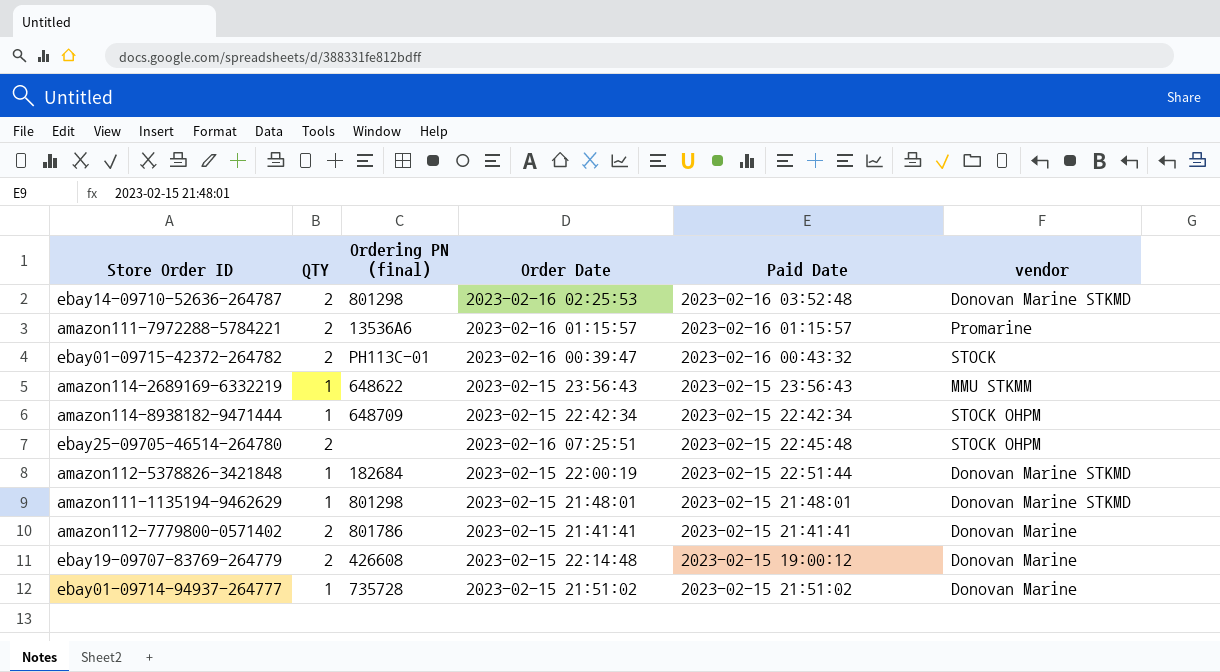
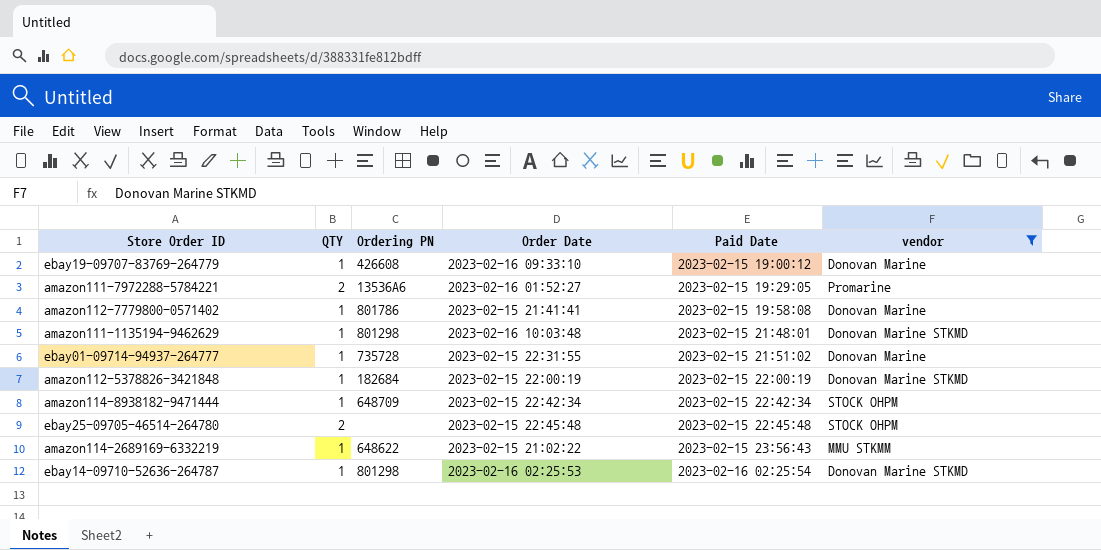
filter: none -> vendor != STOCK
row order: none -> Paid Date ascending
column name: Ordering PN (final) -> Ordering PN
ebay19-09707-83769-264779 | QTY: 2 -> 1
ebay19-09707-83769-264779 | Order Date: 2023-02-15 22:14:48 -> 2023-02-16 09:33:10
amazon111-7972288-5784221 | Order Date: 2023-02-16 01:15:57 -> 2023-02-16 01:52:27
amazon111-7972288-5784221 | Paid Date: 2023-02-16 01:15:57 -> 2023-02-15 19:29:05
amazon112-7779800-0571402 | QTY: 2 -> 1
amazon112-7779800-0571402 | Paid Date: 2023-02-15 21:41:41 -> 2023-02-15 19:58:08
amazon111-1135194-9462629 | Order Date: 2023-02-15 21:48:01 -> 2023-02-16 10:03:48
ebay01-09714-94937-264777 | Order Date: 2023-02-15 21:51:02 -> 2023-02-15 22:31:55
amazon112-5378826-3421848 | Paid Date: 2023-02-15 22:51:44 -> 2023-02-15 22:00:19
ebay25-09705-46514-264780 | Order Date: 2023-02-16 07:25:51 -> 2023-02-15 22:45:48
amazon114-2689169-6332219 | Order Date: 2023-02-15 23:56:43 -> 2023-02-15 21:02:22
ebay14-09710-52636-264787 | QTY: 2 -> 1
ebay14-09710-52636-264787 | Paid Date: 2023-02-16 03:52:48 -> 2023-02-16 02:25:54

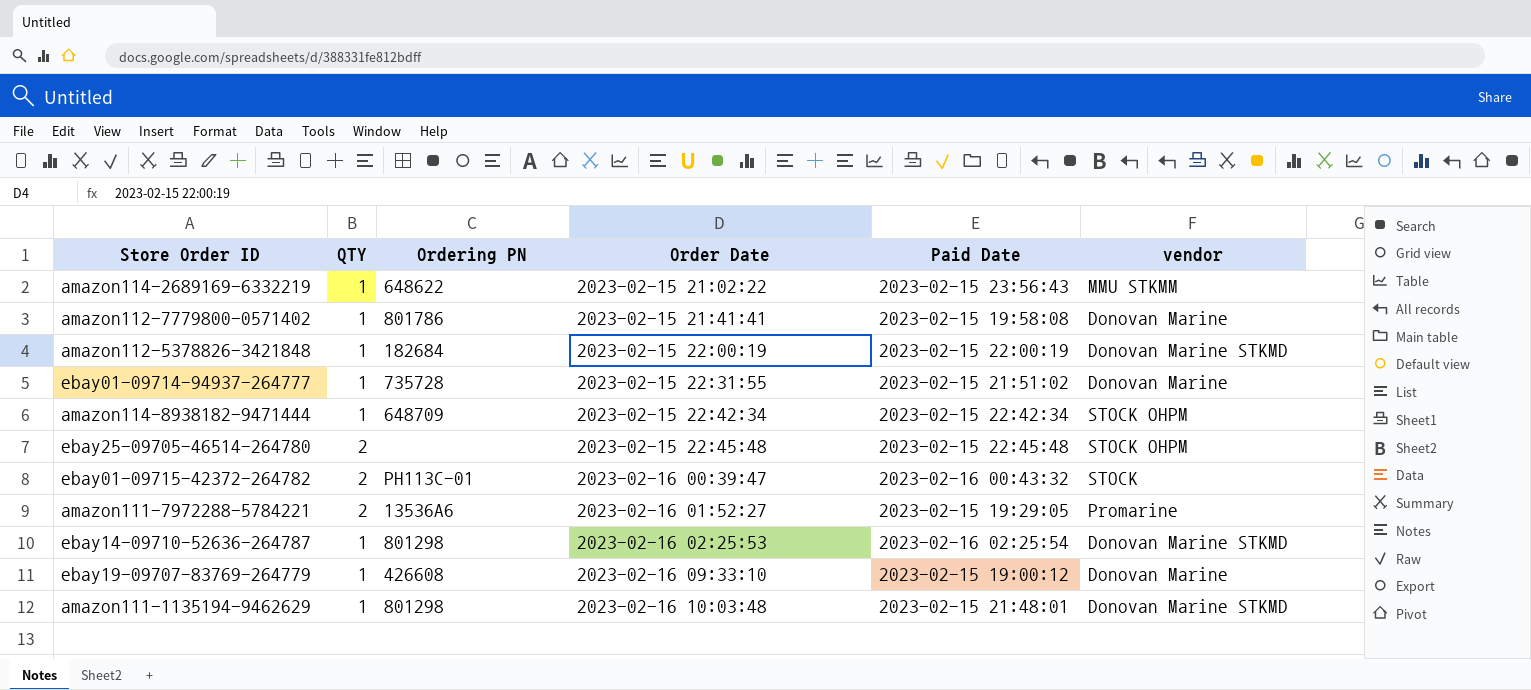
filter: vendor != STOCK -> none
row order: Paid Date ascending -> Order Date ascending

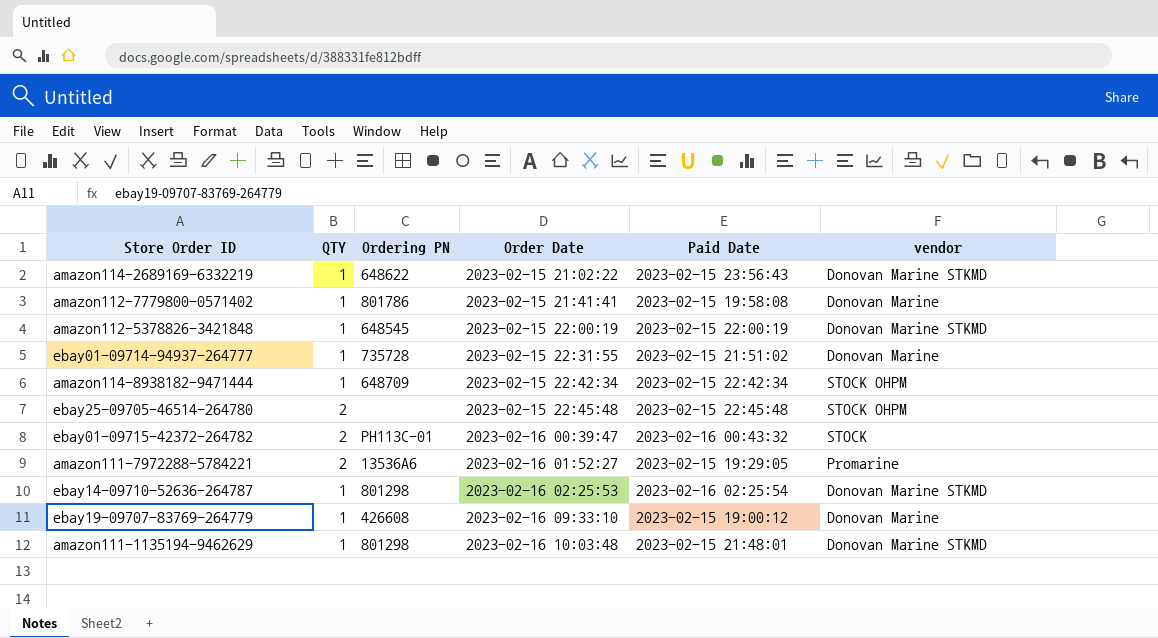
amazon114-2689169-6332219 | vendor: MMU STKMM -> Donovan Marine STKMD
amazon112-5378826-3421848 | Ordering PN: 182684 -> 648545

